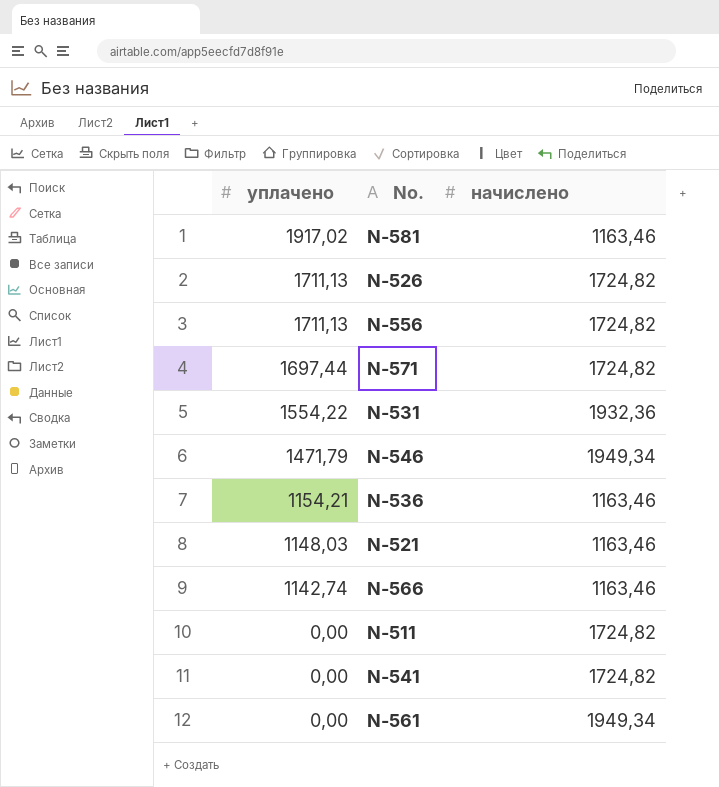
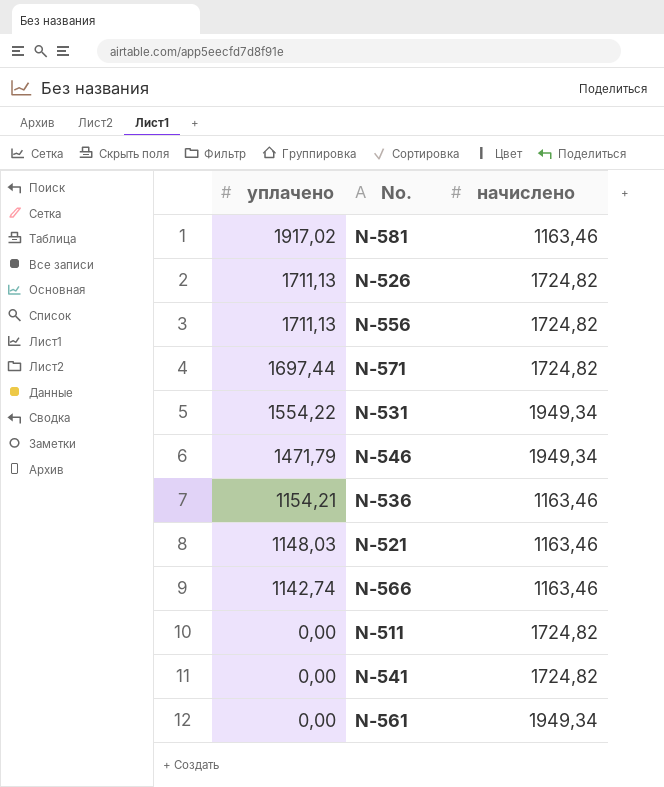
N-531 | начислено: 1932,36 -> 1949,34

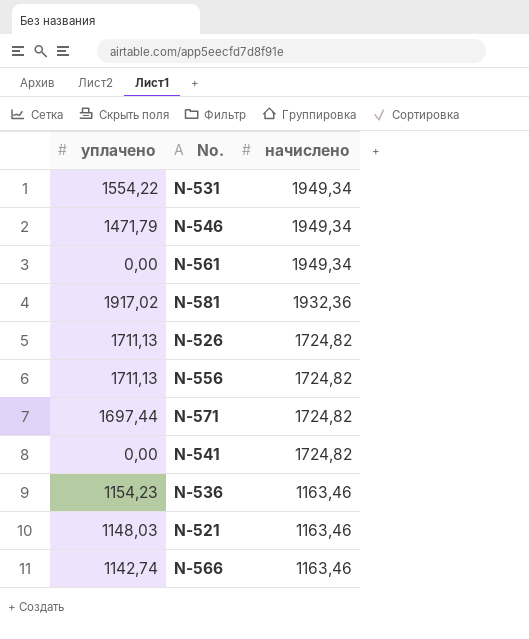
row order: уплачено descending -> начислено descending
row N-511: 0,00 | 1724,82 -> none
N-581 | начислено: 1163,46 -> 1932,36
N-536 | уплачено: 1154,21 -> 1154,23

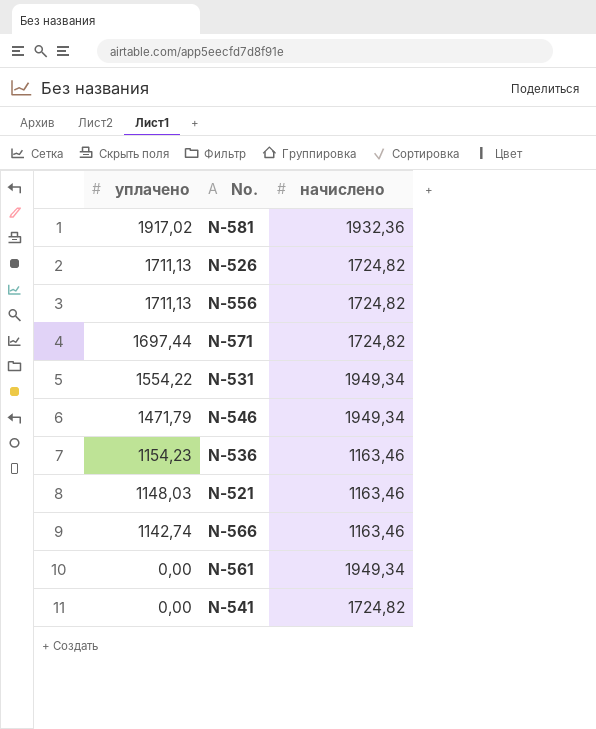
row order: начислено descending -> уплачено descending

